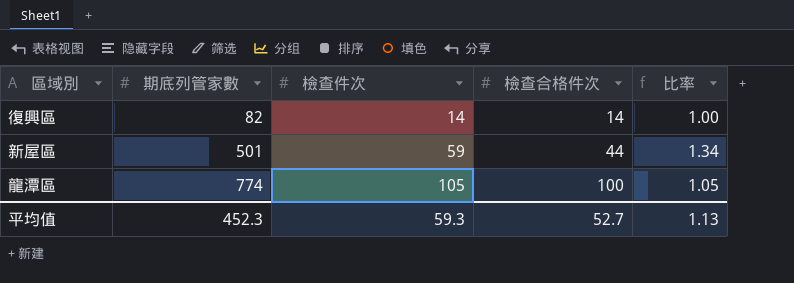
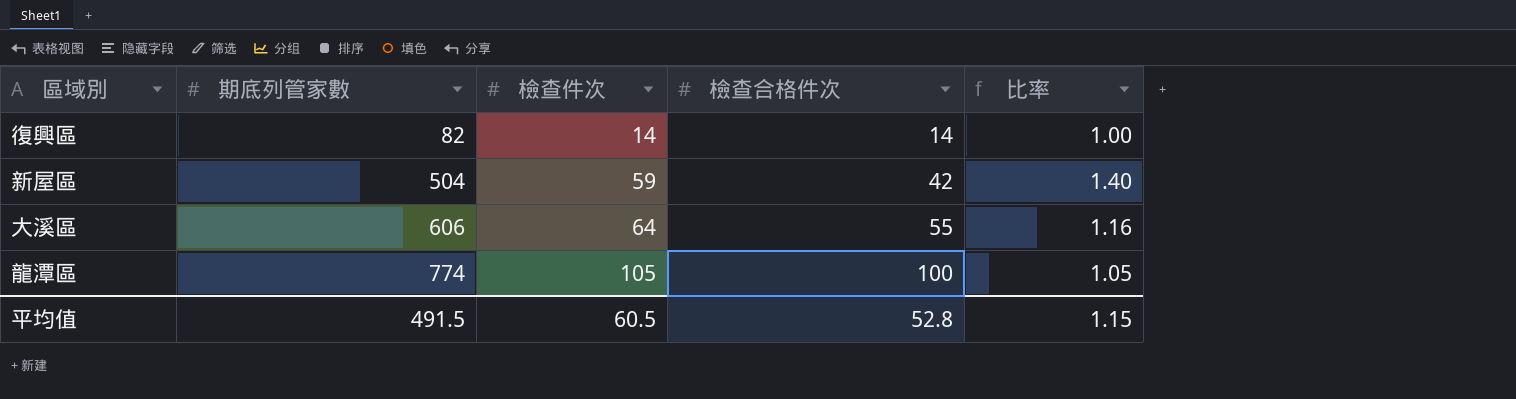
新屋區 | 期底列管家數: 501 -> 504
新屋區 | 檢查合格件次: 44 -> 42
新屋區 | 比率: 1.34 -> 1.40
row 大溪區: none -> 606 | 64 | 55 | 1.16
平均值 | 期底列管家數: 452.3 -> 491.5
平均值 | 檢查件次: 59.3 -> 60.5
平均值 | 檢查合格件次: 52.7 -> 52.8
平均值 | 比率: 1.13 -> 1.15

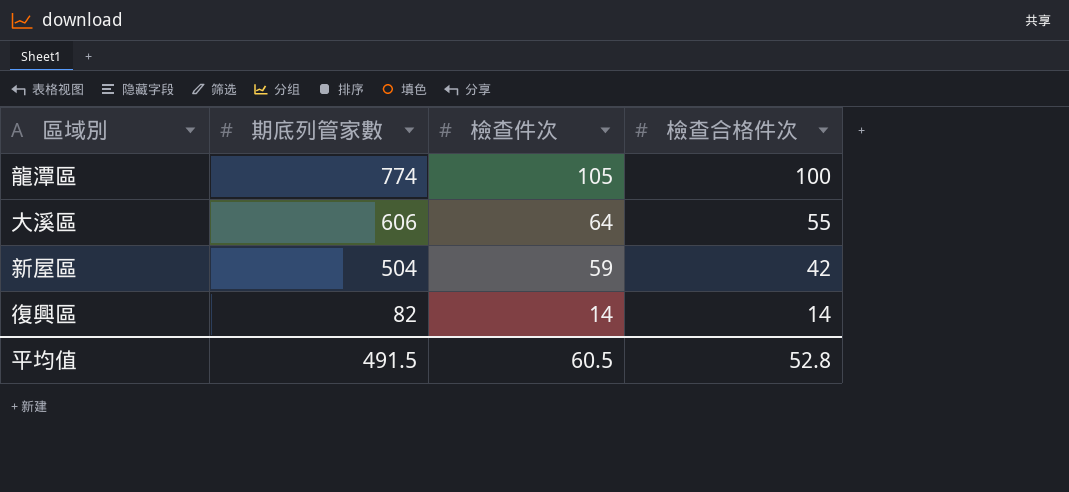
row order: 期底列管家數 ascending -> 期底列管家數 descending
column 比率 | formula: [檢查件次] / [檢查合格件次] -> none

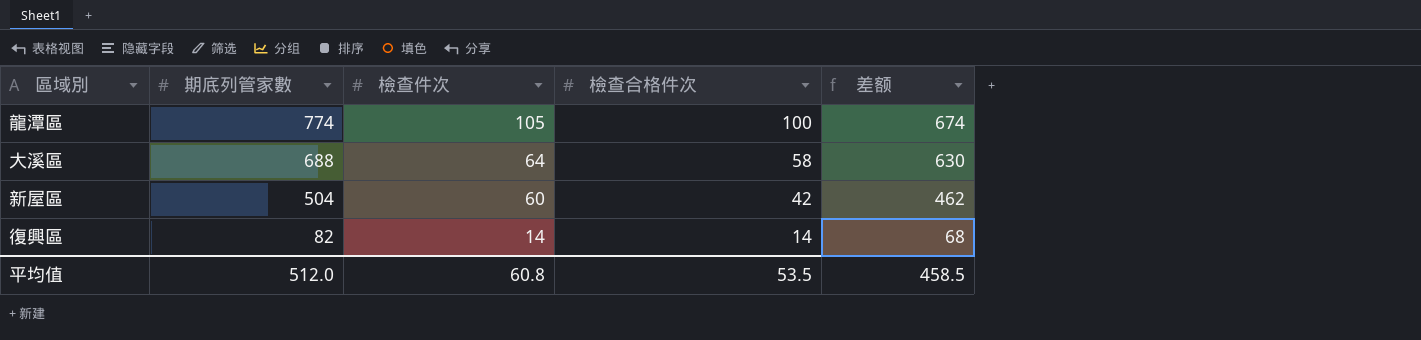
column 差额 | formula: none -> [期底列管家數] - [檢查合格件次]
大溪區 | 期底列管家數: 606 -> 688
大溪區 | 檢查合格件次: 55 -> 58
新屋區 | 檢查件次: 59 -> 60
平均值 | 期底列管家數: 491.5 -> 512.0
平均值 | 檢查件次: 60.5 -> 60.8
平均值 | 檢查合格件次: 52.8 -> 53.5

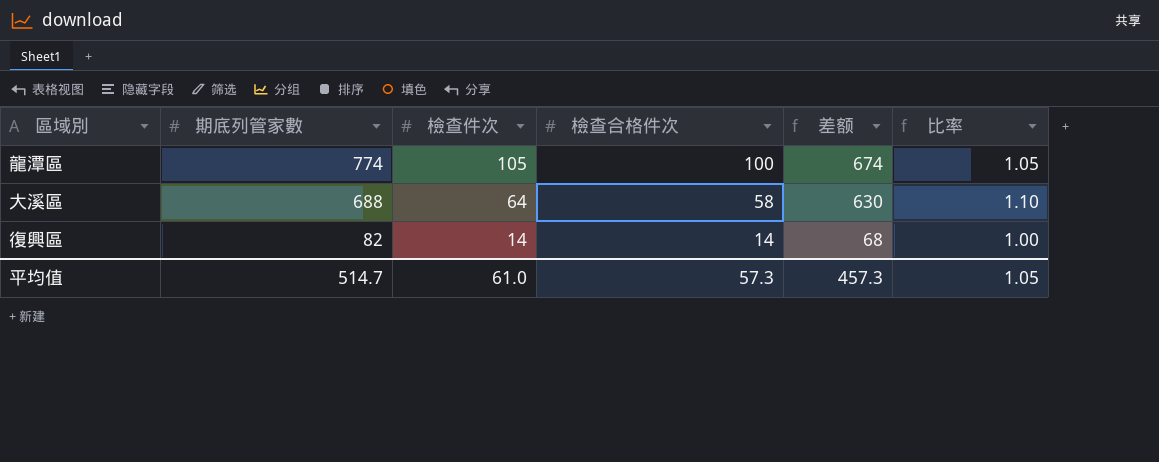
column 比率 | formula: none -> [檢查件次] / [檢查合格件次]
row 新屋區: 504 | 60 | 42 | 462 -> none
平均值 | 期底列管家數: 512.0 -> 514.7
平均值 | 檢查件次: 60.8 -> 61.0
平均值 | 檢查合格件次: 53.5 -> 57.3
平均值 | 差额: 458.5 -> 457.3

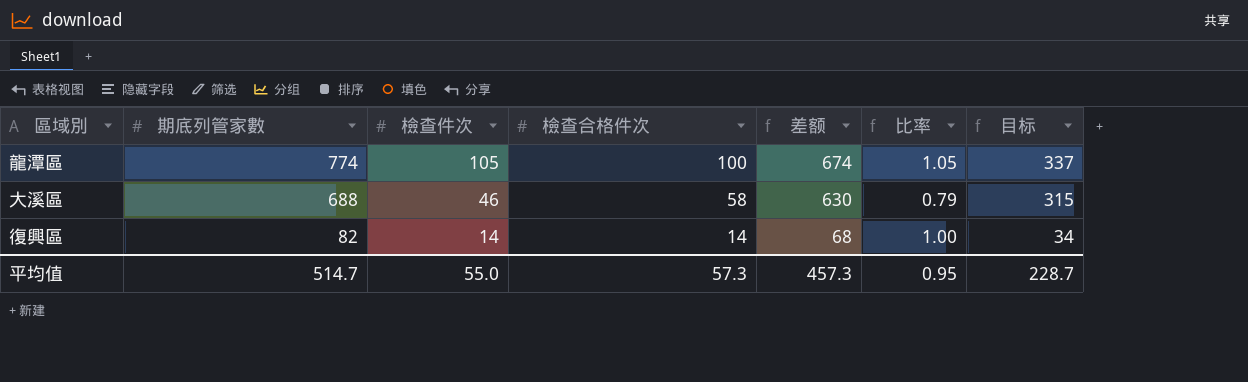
column 目标 | formula: none -> [差额] * 0.5
大溪區 | 檢查件次: 64 -> 46
大溪區 | 比率: 1.10 -> 0.79
平均值 | 檢查件次: 61.0 -> 55.0
平均值 | 比率: 1.05 -> 0.95

